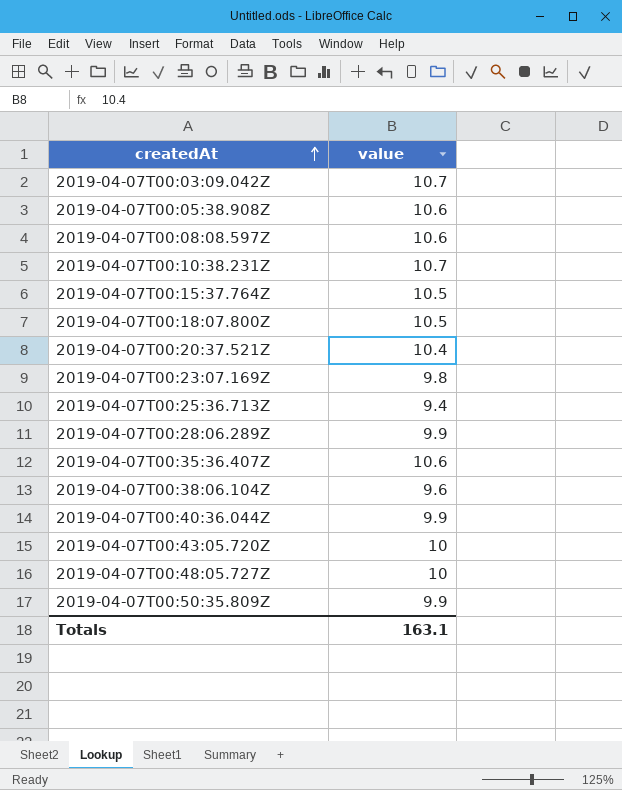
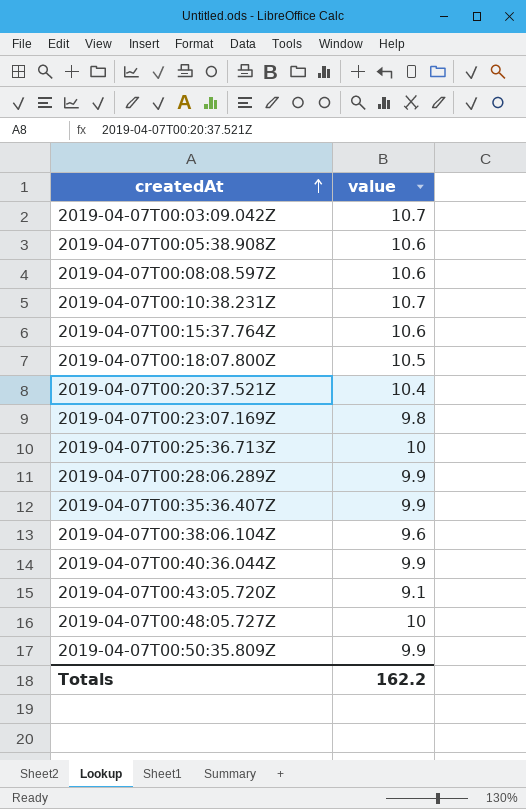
2019-04-07T00:15:37.764Z | value: 10.5 -> 10.6
2019-04-07T00:25:36.713Z | value: 9.4 -> 10
2019-04-07T00:35:36.407Z | value: 10.6 -> 9.9
2019-04-07T00:43:05.720Z | value: 10 -> 9.1
Totals | value: 163.1 -> 162.2

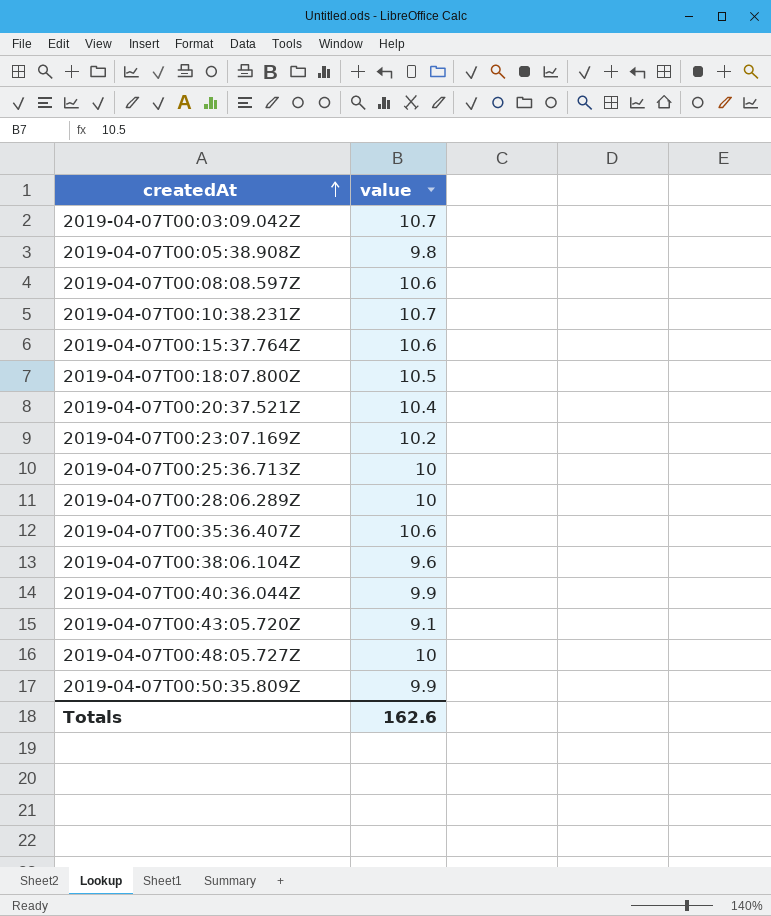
2019-04-07T00:05:38.908Z | value: 10.6 -> 9.8
2019-04-07T00:23:07.169Z | value: 9.8 -> 10.2
2019-04-07T00:28:06.289Z | value: 9.9 -> 10
2019-04-07T00:35:36.407Z | value: 9.9 -> 10.6
Totals | value: 162.2 -> 162.6

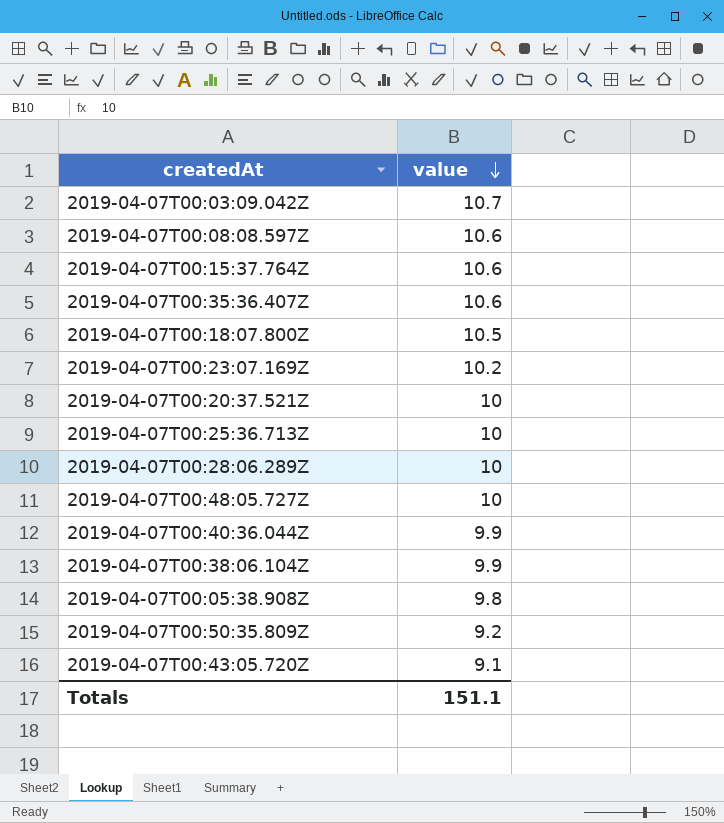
row order: createdAt ascending -> value descending
row 2019-04-07T00:10:38.231Z: 10.7 -> none
2019-04-07T00:20:37.521Z | value: 10.4 -> 10
2019-04-07T00:38:06.104Z | value: 9.6 -> 9.9
2019-04-07T00:50:35.809Z | value: 9.9 -> 9.2
Totals | value: 162.6 -> 151.1

